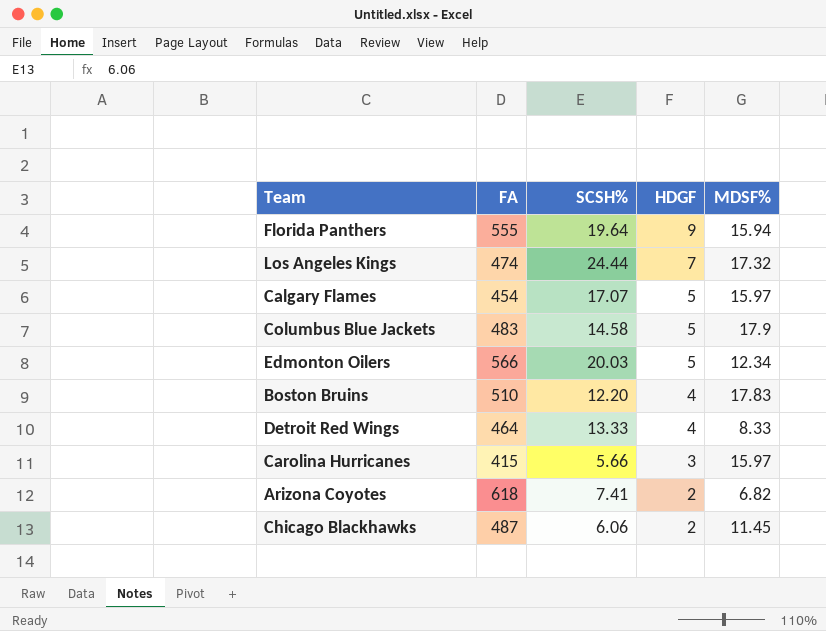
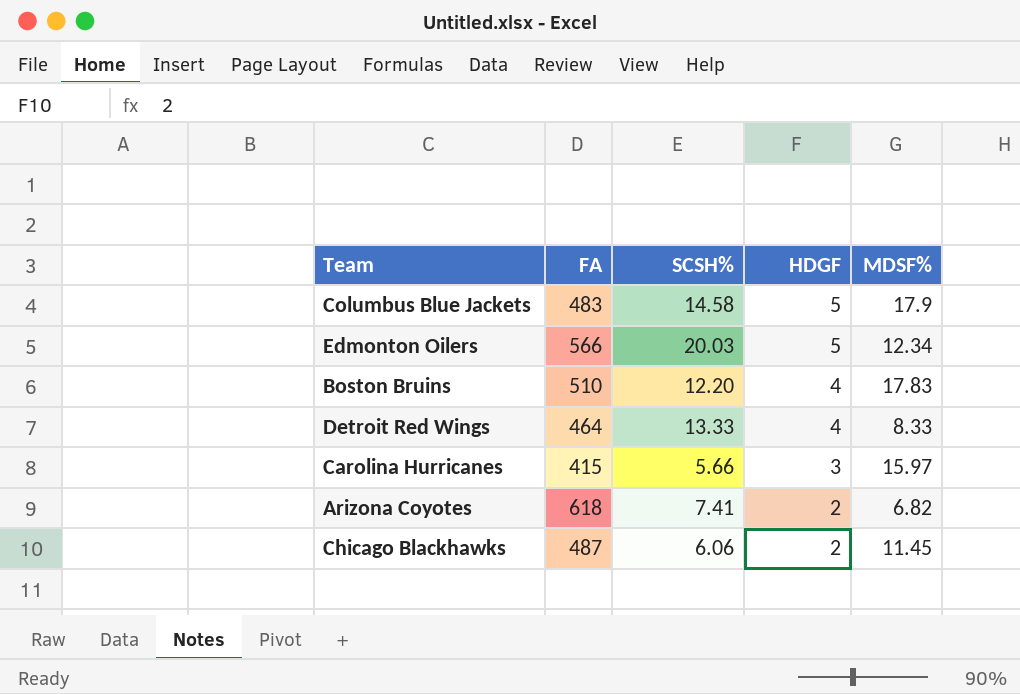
row Florida Panthers: 555 | 19.64 | 9 | 15.94 -> none
row Los Angeles Kings: 474 | 24.44 | 7 | 17.32 -> none
row Calgary Flames: 454 | 17.07 | 5 | 15.97 -> none

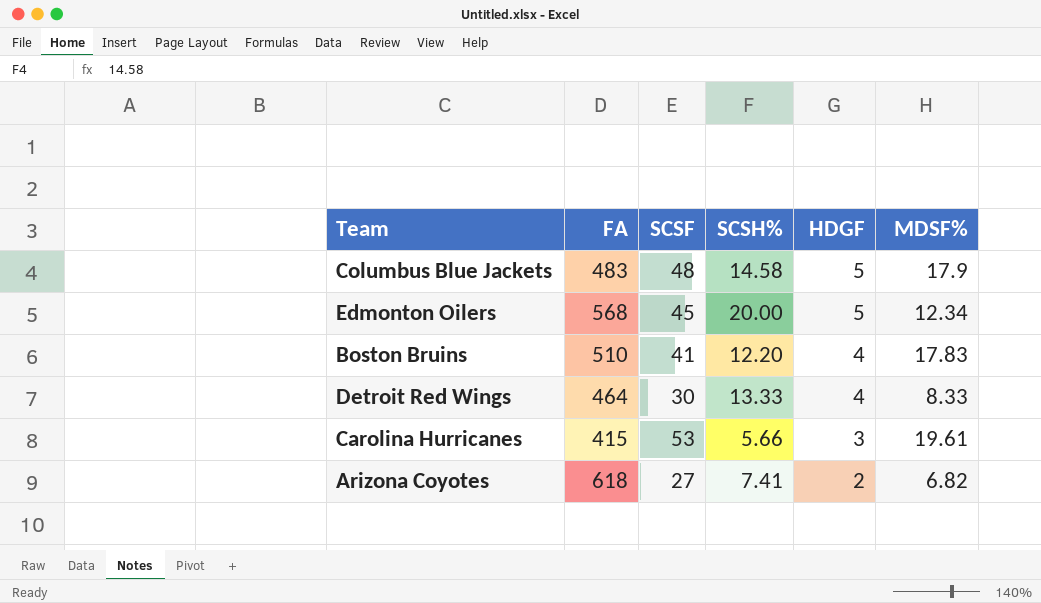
column SCSF | position: none -> 3
row Chicago Blackhawks: 487 | 6.06 | 2 | 11.45 -> none
Edmonton Oilers | FA: 566 -> 568
Edmonton Oilers | SCSH%: 20.03 -> 20.00
Carolina Hurricanes | MDSF%: 15.97 -> 19.61

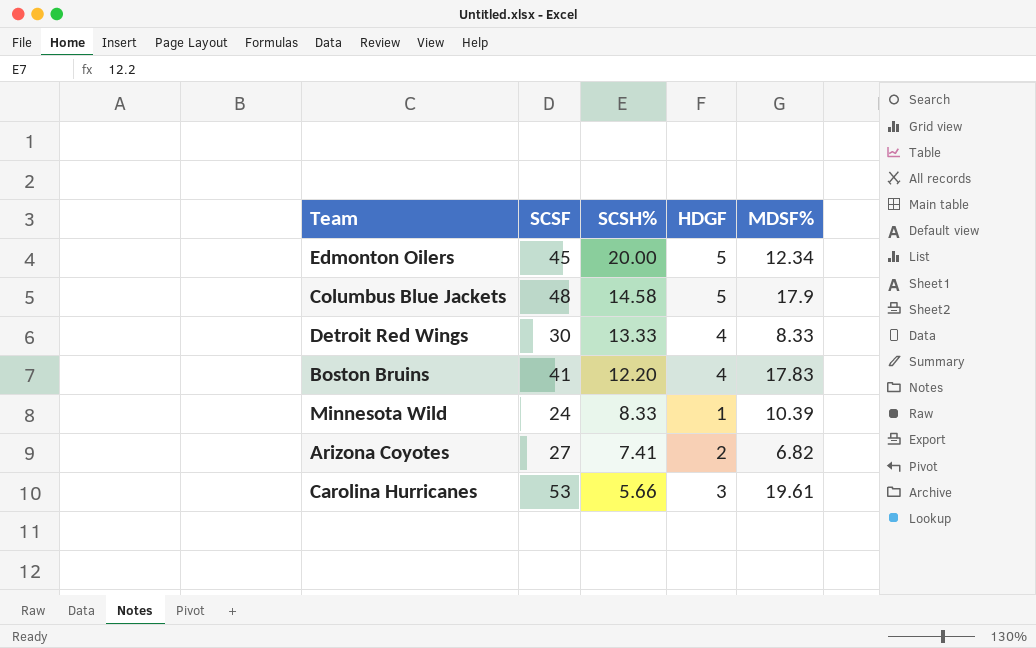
row order: HDGF descending -> SCSH% descending
column FA | position: 2 -> none
row Minnesota Wild: none -> 24 | 8.33 | 1 | 10.39

